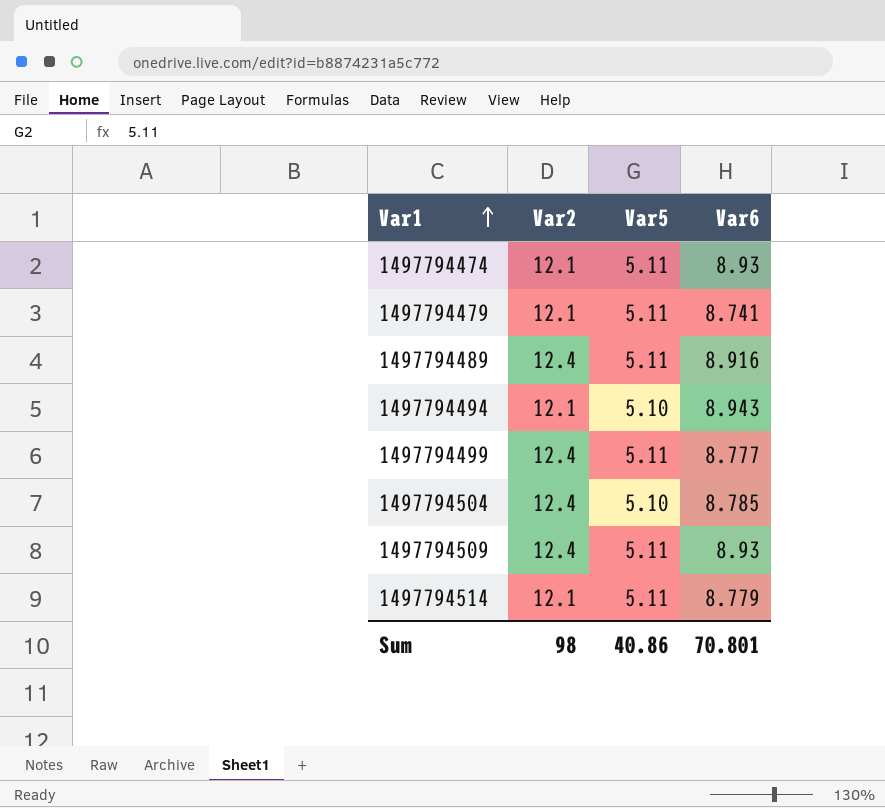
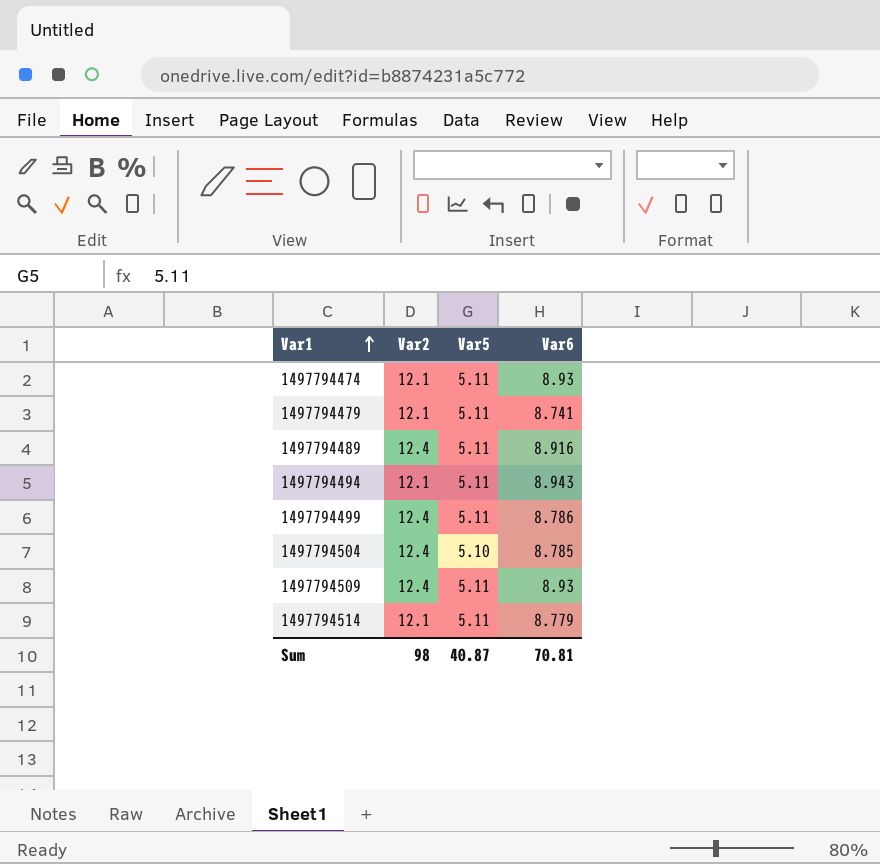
1497794494 | Var5: 5.10 -> 5.11
1497794499 | Var6: 8.777 -> 8.786
Sum | Var5: 40.86 -> 40.87
Sum | Var6: 70.801 -> 70.81

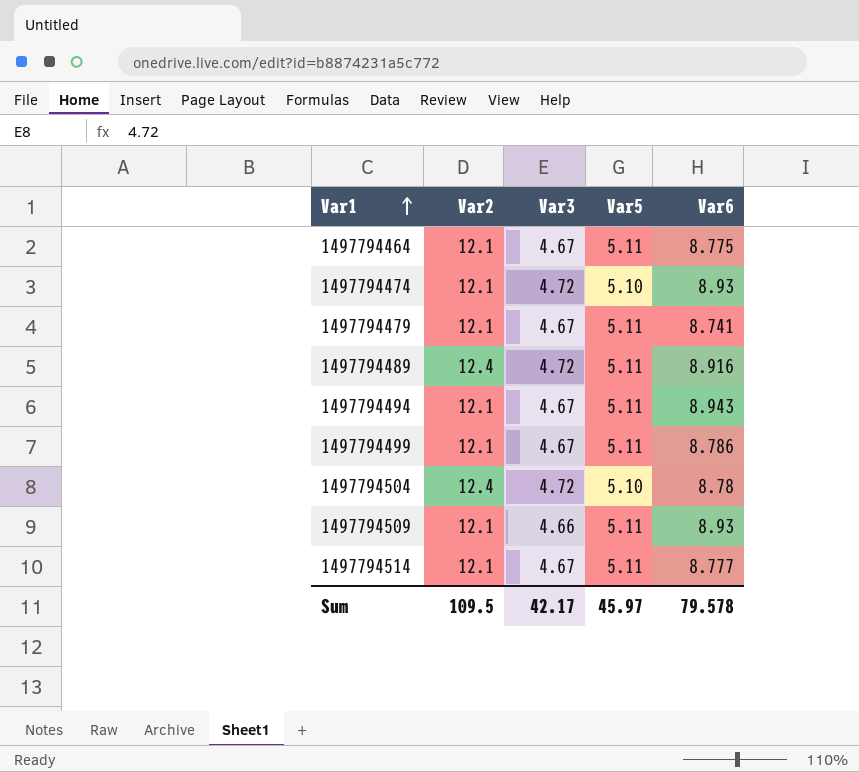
column Var3 | position: none -> 3
row 1497794464: none -> 12.1 | 4.67 | 5.11 | 8.775
1497794474 | Var5: 5.11 -> 5.10
1497794499 | Var2: 12.4 -> 12.1
1497794504 | Var6: 8.785 -> 8.78
1497794509 | Var2: 12.4 -> 12.1
1497794514 | Var6: 8.779 -> 8.777
Sum | Var2: 98 -> 109.5
Sum | Var5: 40.87 -> 45.97
Sum | Var6: 70.81 -> 79.578

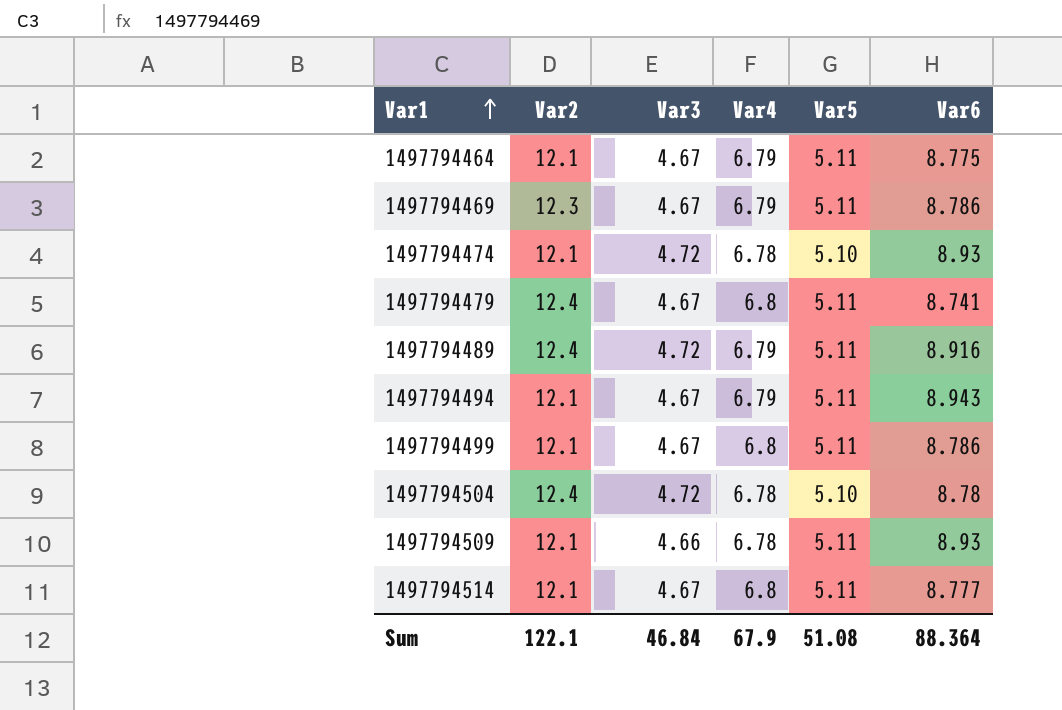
column Var4 | position: none -> 4
row 1497794469: none -> 12.3 | 4.67 | 6.79 | 5.11 | 8.786
1497794479 | Var2: 12.1 -> 12.4
Sum | Var2: 109.5 -> 122.1
Sum | Var3: 42.17 -> 46.84
Sum | Var5: 45.97 -> 51.08
Sum | Var6: 79.578 -> 88.364

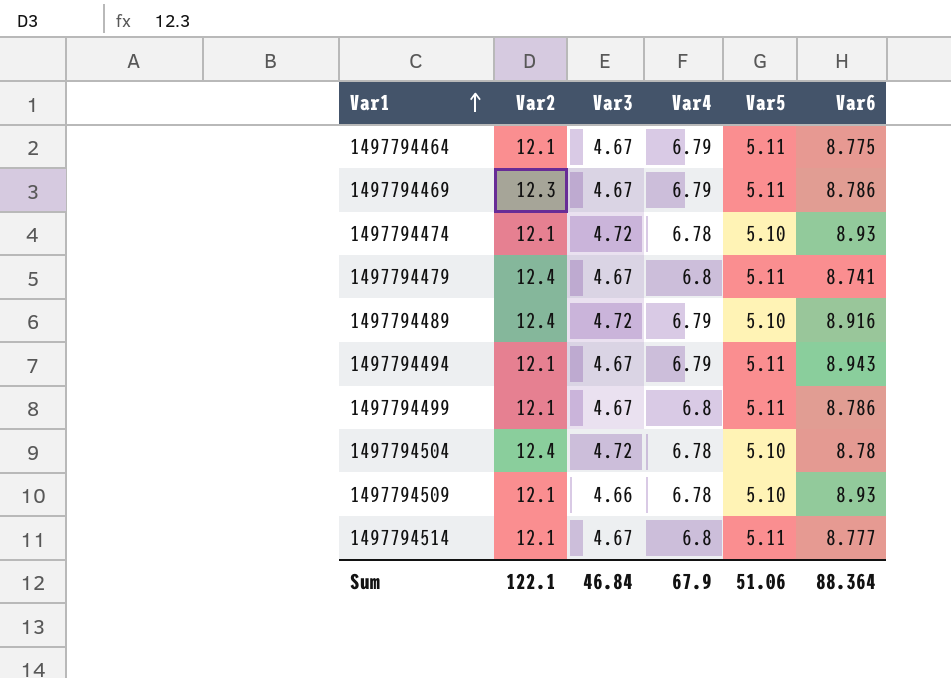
1497794489 | Var5: 5.11 -> 5.10
1497794509 | Var5: 5.11 -> 5.10
Sum | Var5: 51.08 -> 51.06

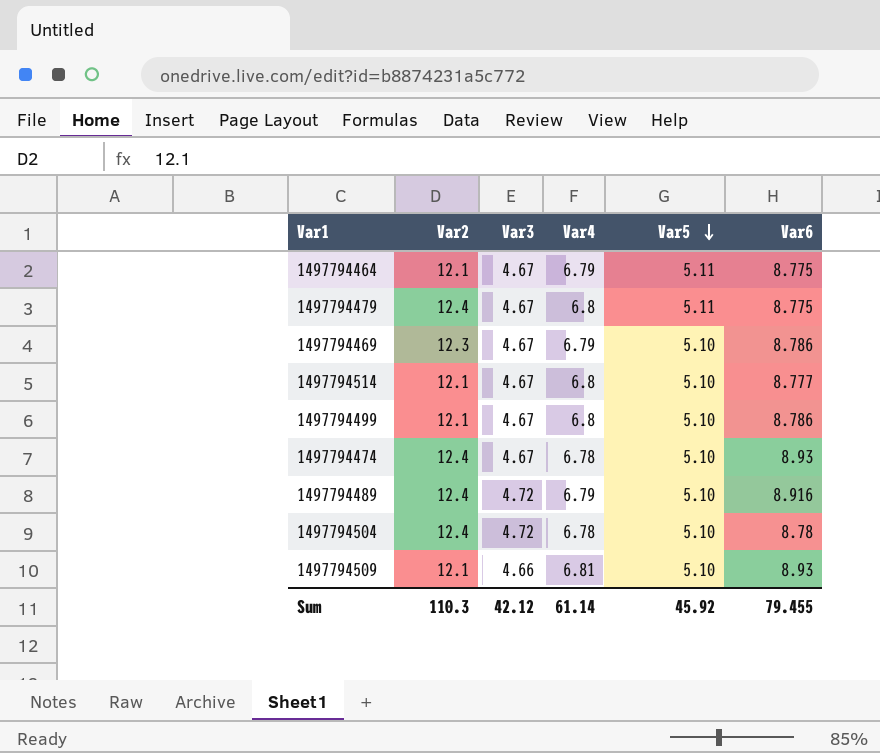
row order: Var1 ascending -> Var5 descending
row 1497794494: 12.1 | 4.67 | 6.79 | 5.11 | 8.943 -> none
1497794479 | Var6: 8.741 -> 8.775
1497794469 | Var5: 5.11 -> 5.10
1497794514 | Var5: 5.11 -> 5.10
1497794499 | Var5: 5.11 -> 5.10
1497794474 | Var2: 12.1 -> 12.4
1497794474 | Var3: 4.72 -> 4.67
1497794509 | Var4: 6.78 -> 6.81
Sum | Var2: 122.1 -> 110.3
Sum | Var3: 46.84 -> 42.12
Sum | Var4: 67.9 -> 61.14
Sum | Var5: 51.06 -> 45.92
Sum | Var6: 88.364 -> 79.455

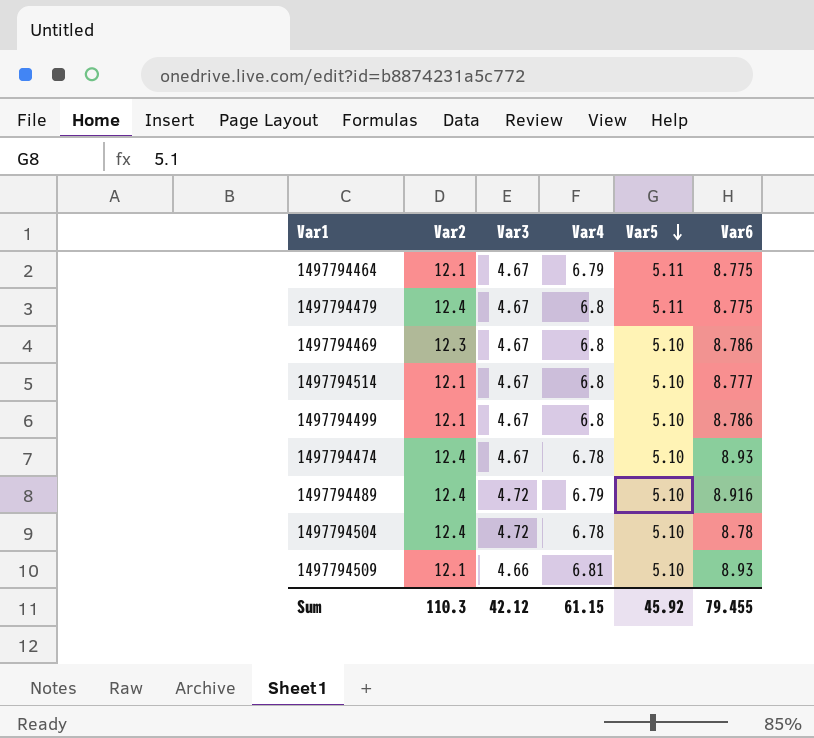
1497794469 | Var4: 6.79 -> 6.8
Sum | Var4: 61.14 -> 61.15

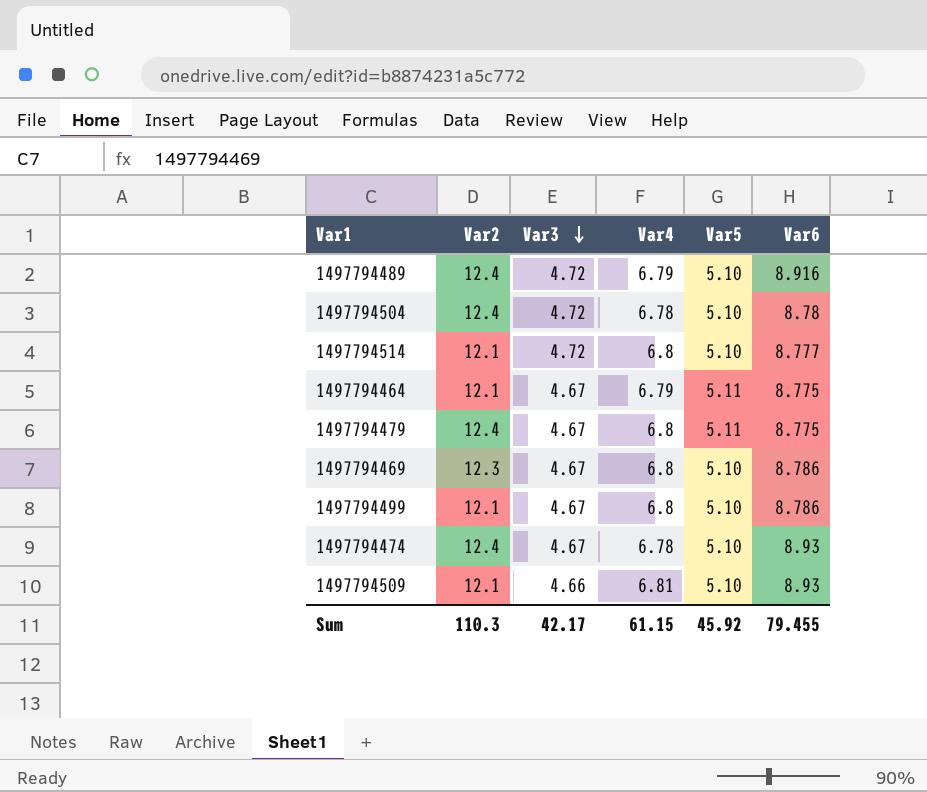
row order: Var5 descending -> Var3 descending
1497794514 | Var3: 4.67 -> 4.72
Sum | Var3: 42.12 -> 42.17

